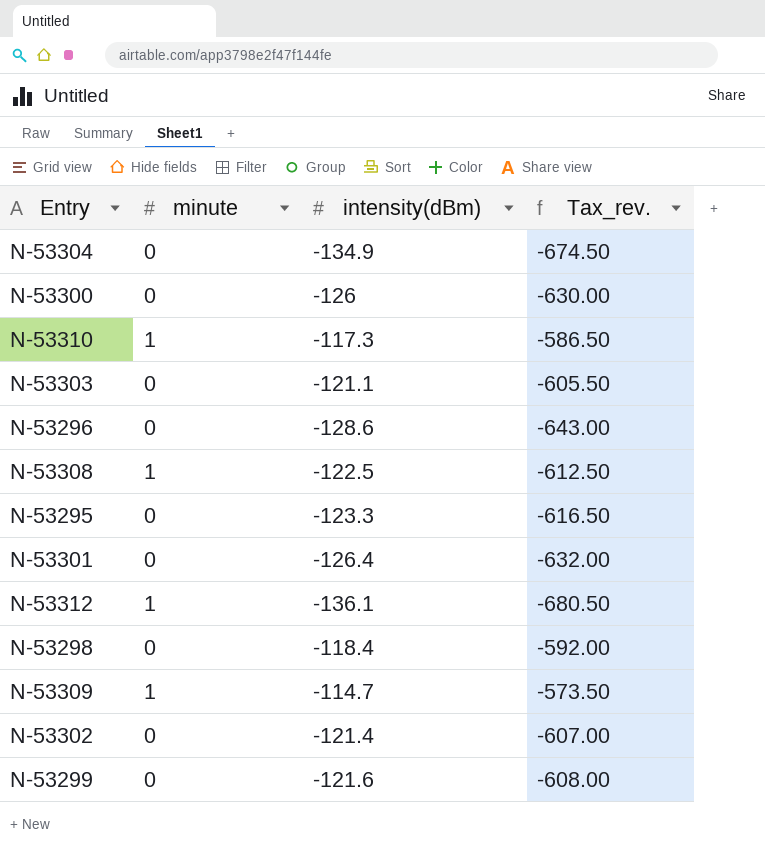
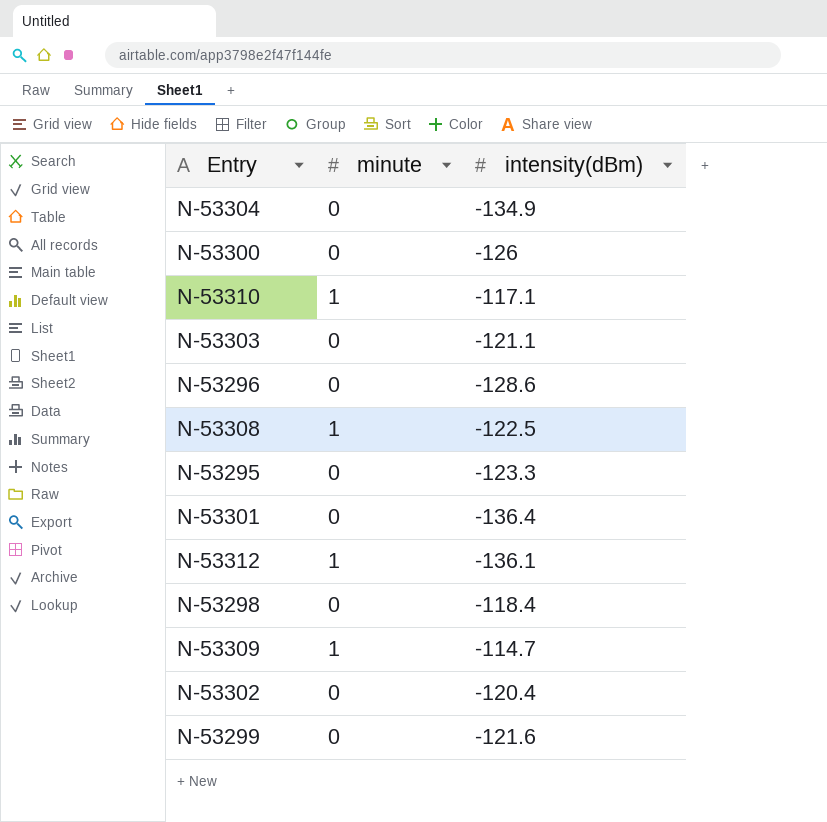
column Tax_rev. | formula: [intensity(dBm)] * 5 -> none
N-53310 | intensity(dBm): -117.3 -> -117.1
N-53301 | intensity(dBm): -126.4 -> -136.4
N-53302 | intensity(dBm): -121.4 -> -120.4

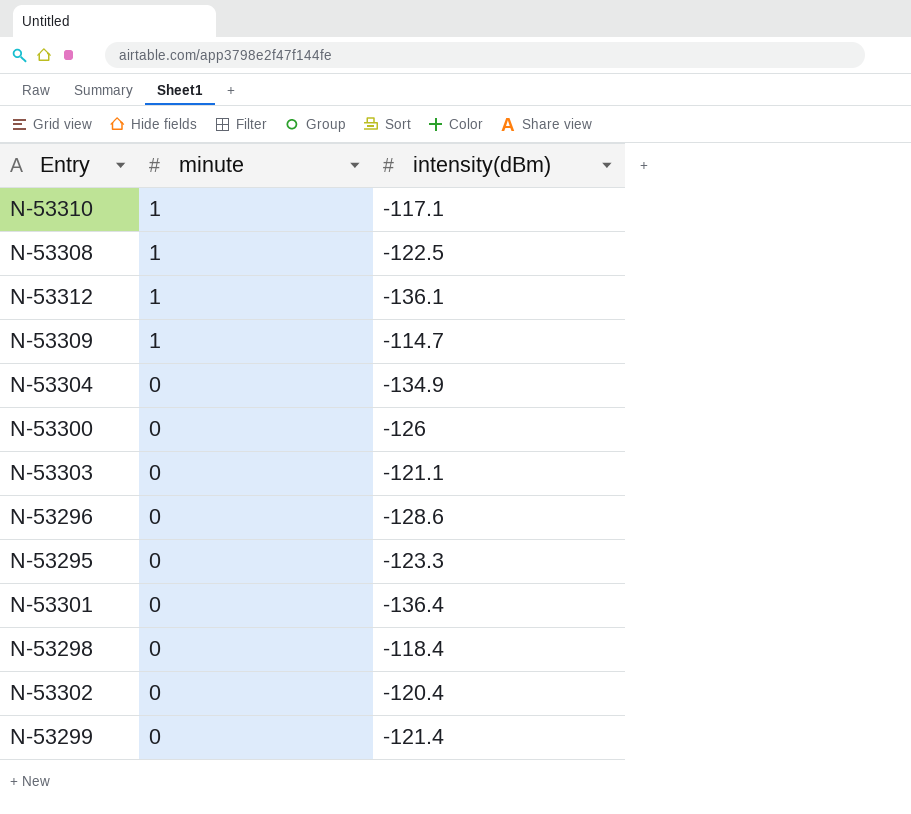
row order: none -> minute descending
N-53299 | intensity(dBm): -121.6 -> -121.4

